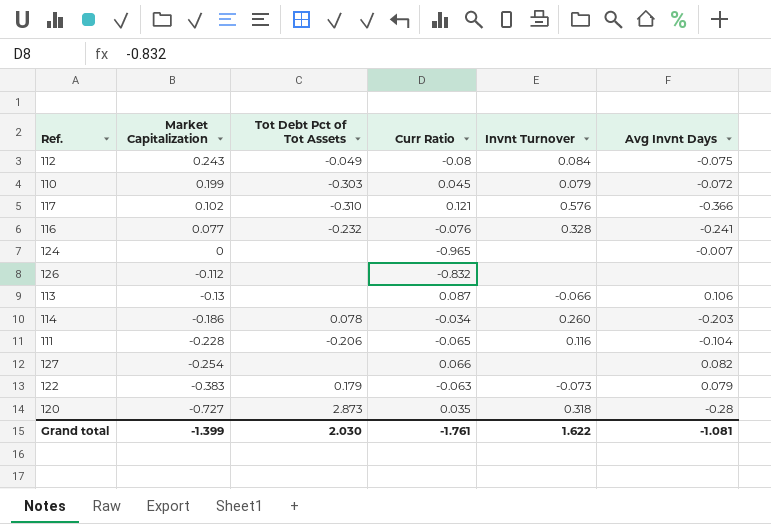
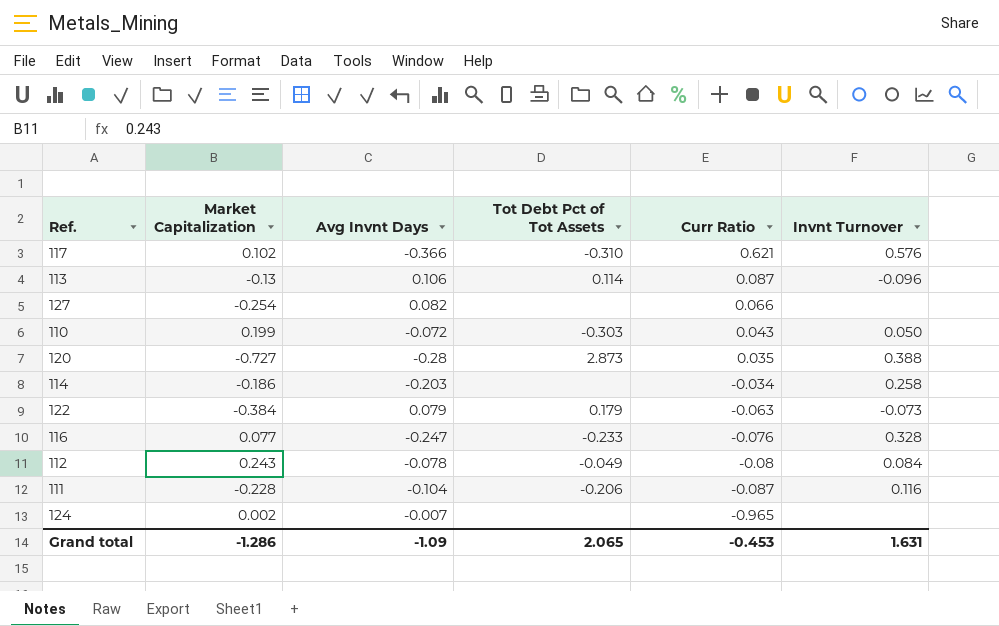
row order: Market Capitalization descending -> Curr Ratio descending
column Avg Invnt Days | position: 6 -> 3
row 126: -0.112 | none | -0.832 | none | none -> none
117 | Curr Ratio: 0.121 -> 0.621
113 | Tot Debt Pct of Tot Assets: none -> 0.114
113 | Invnt Turnover: -0.066 -> -0.096
110 | Curr Ratio: 0.045 -> 0.043
110 | Invnt Turnover: 0.079 -> 0.050
120 | Invnt Turnover: 0.318 -> 0.388
114 | Tot Debt Pct of Tot Assets: 0.078 -> none
114 | Invnt Turnover: 0.260 -> 0.258
122 | Market Capitalization: -0.383 -> -0.384
116 | Avg Invnt Days: -0.241 -> -0.247
116 | Tot Debt Pct of Tot Assets: -0.232 -> -0.233
112 | Avg Invnt Days: -0.075 -> -0.078
111 | Curr Ratio: -0.065 -> -0.087
124 | Market Capitalization: 0 -> 0.002
Grand total | Market Capitalization: -1.399 -> -1.286
Grand total | Avg Invnt Days: -1.081 -> -1.09
Grand total | Tot Debt Pct of Tot Assets: 2.030 -> 2.065
Grand total | Curr Ratio: -1.761 -> -0.453
Grand total | Invnt Turnover: 1.622 -> 1.631

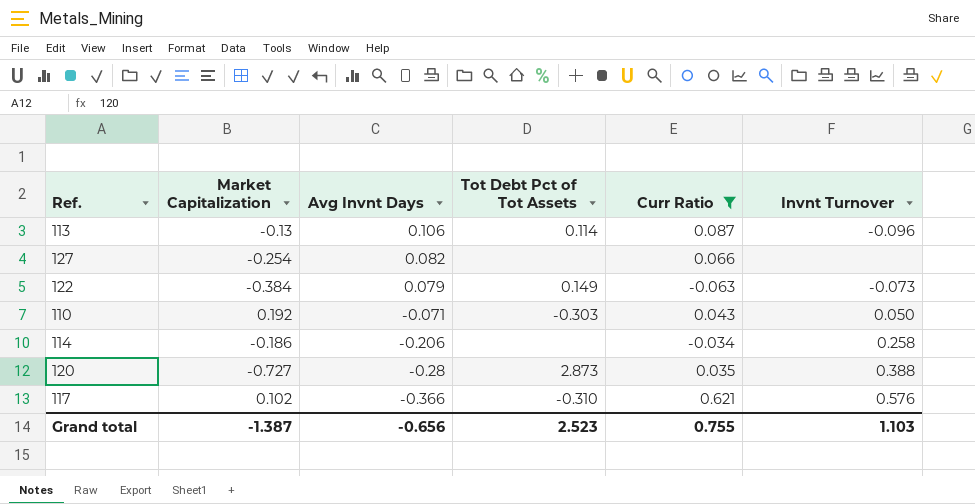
filter: none -> Curr Ratio >= -0.063
row order: Curr Ratio descending -> Avg Invnt Days descending
122 | Tot Debt Pct of Tot Assets: 0.179 -> 0.149
110 | Market Capitalization: 0.199 -> 0.192
110 | Avg Invnt Days: -0.072 -> -0.071
114 | Avg Invnt Days: -0.203 -> -0.206
Grand total | Market Capitalization: -1.286 -> -1.387
Grand total | Avg Invnt Days: -1.09 -> -0.656
Grand total | Tot Debt Pct of Tot Assets: 2.065 -> 2.523
Grand total | Curr Ratio: -0.453 -> 0.755
Grand total | Invnt Turnover: 1.631 -> 1.103

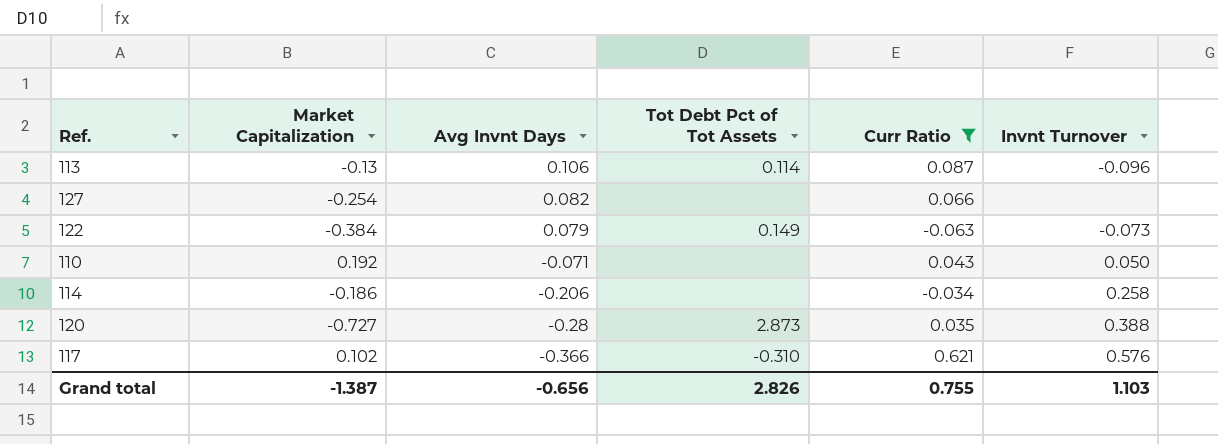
110 | Tot Debt Pct of Tot Assets: -0.303 -> none
Grand total | Tot Debt Pct of Tot Assets: 2.523 -> 2.826

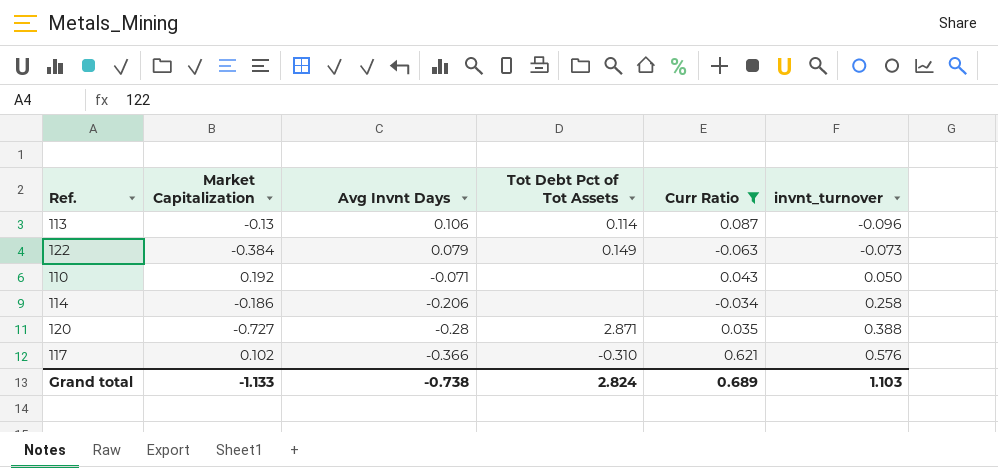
column name: Invnt Turnover -> invnt_turnover
row 127: -0.254 | 0.082 | none | 0.066 | none -> none
120 | Tot Debt Pct of Tot Assets: 2.873 -> 2.871
Grand total | Market Capitalization: -1.387 -> -1.133
Grand total | Avg Invnt Days: -0.656 -> -0.738
Grand total | Tot Debt Pct of Tot Assets: 2.826 -> 2.824
Grand total | Curr Ratio: 0.755 -> 0.689

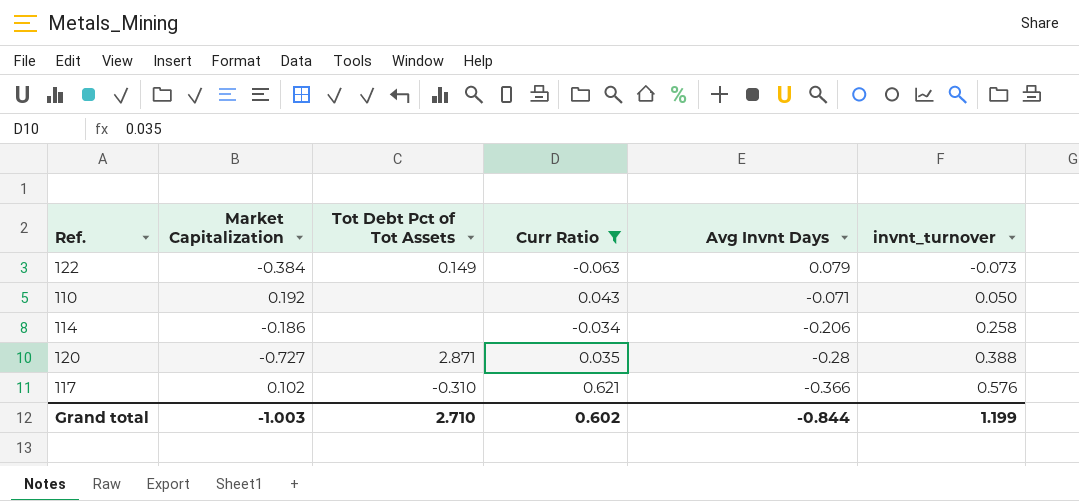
column Avg Invnt Days | position: 3 -> 5
row 113: -0.13 | 0.106 | 0.114 | 0.087 | -0.096 -> none
Grand total | Market Capitalization: -1.133 -> -1.003
Grand total | Tot Debt Pct of Tot Assets: 2.824 -> 2.710
Grand total | Curr Ratio: 0.689 -> 0.602
Grand total | Avg Invnt Days: -0.738 -> -0.844
Grand total | invnt_turnover: 1.103 -> 1.199

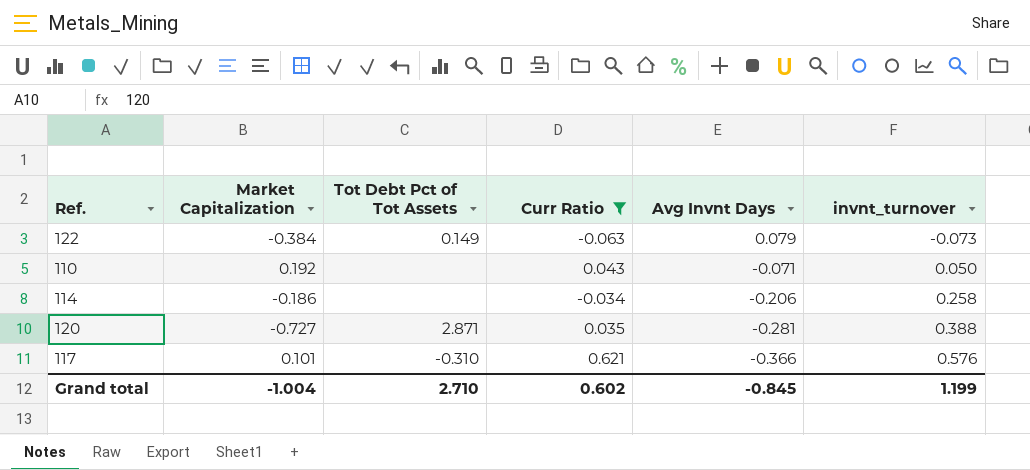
120 | Avg Invnt Days: -0.28 -> -0.281
117 | Market Capitalization: 0.102 -> 0.101
Grand total | Market Capitalization: -1.003 -> -1.004
Grand total | Avg Invnt Days: -0.844 -> -0.845

